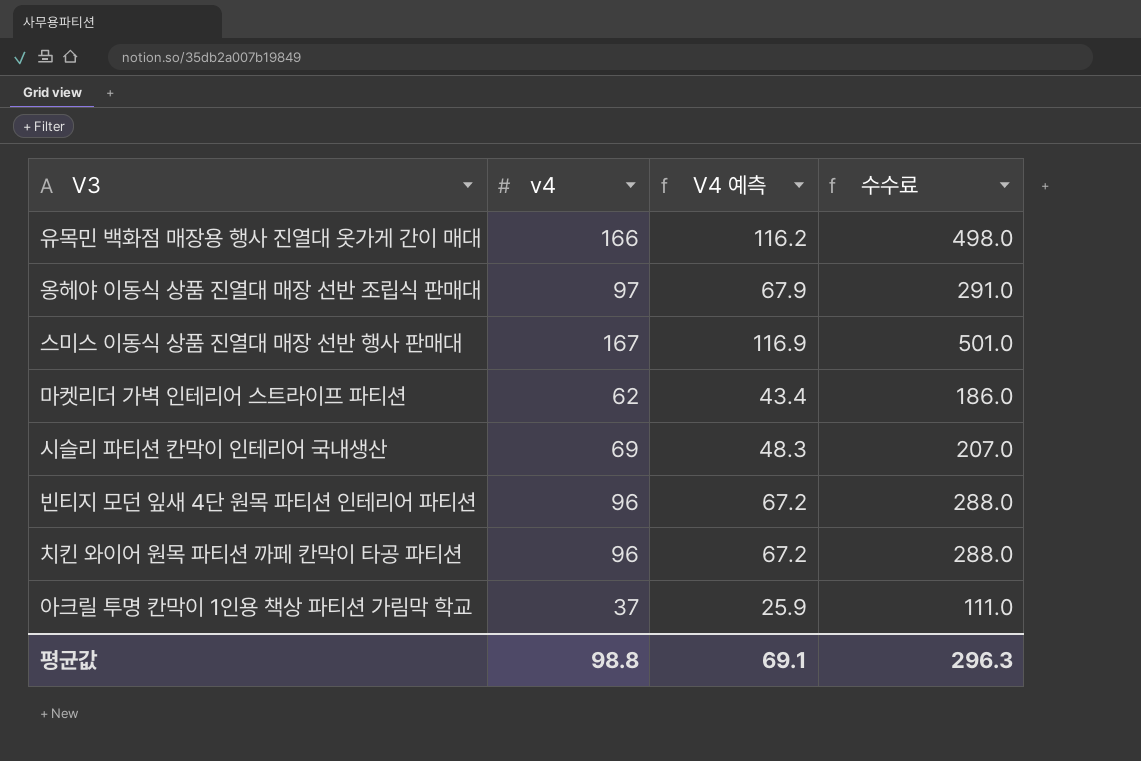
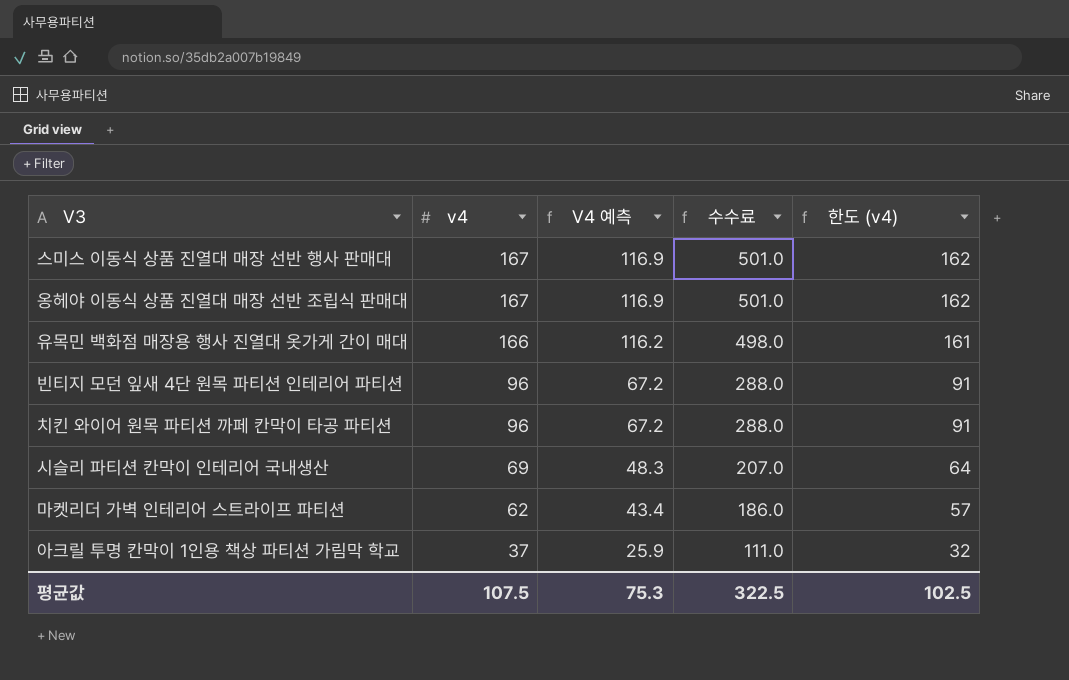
row order: none -> v4 descending
column 한도 (v4) | formula: none -> [v4] - 5
옹헤야 이동식 상품 진열대 매장 선반 조립식 판매대 | v4: 97 -> 167
옹헤야 이동식 상품 진열대 매장 선반 조립식 판매대 | V4 예측: 67.9 -> 116.9
옹헤야 이동식 상품 진열대 매장 선반 조립식 판매대 | 수수료: 291.0 -> 501.0
평균값 | v4: 98.8 -> 107.5
평균값 | V4 예측: 69.1 -> 75.3
평균값 | 수수료: 296.3 -> 322.5

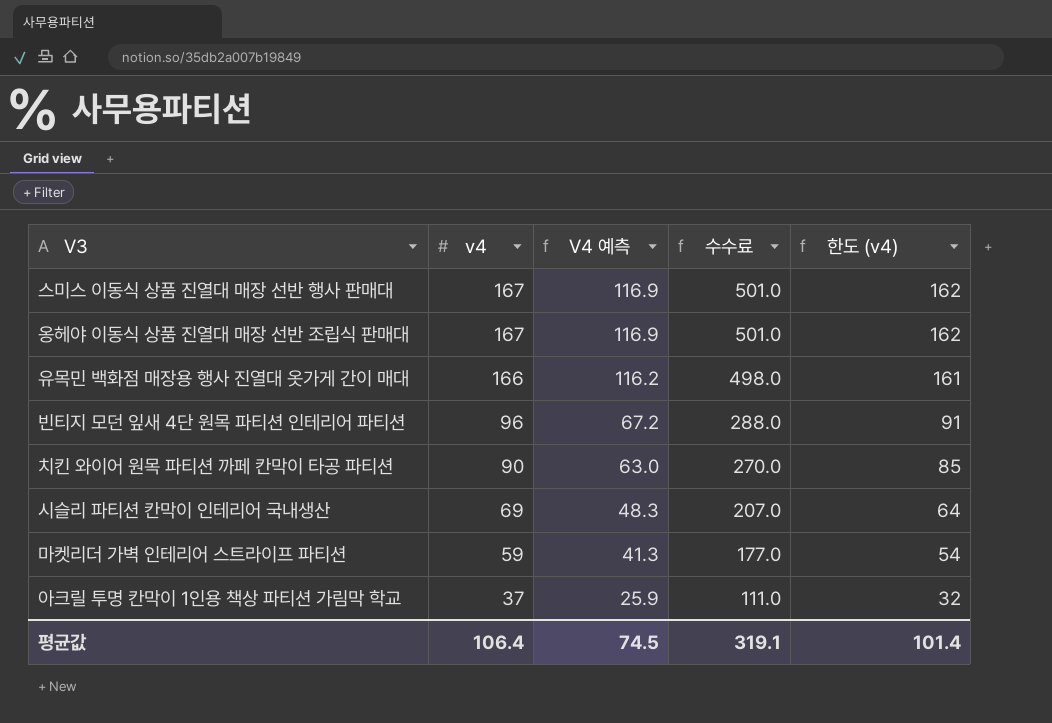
치킨 와이어 원목 파티션 까페 칸막이 타공 파티션 | v4: 96 -> 90
치킨 와이어 원목 파티션 까페 칸막이 타공 파티션 | V4 예측: 67.2 -> 63.0
치킨 와이어 원목 파티션 까페 칸막이 타공 파티션 | 수수료: 288.0 -> 270.0
치킨 와이어 원목 파티션 까페 칸막이 타공 파티션 | 한도 (v4): 91 -> 85
마켓리더 가벽 인테리어 스트라이프 파티션 | v4: 62 -> 59
마켓리더 가벽 인테리어 스트라이프 파티션 | V4 예측: 43.4 -> 41.3
마켓리더 가벽 인테리어 스트라이프 파티션 | 수수료: 186.0 -> 177.0
마켓리더 가벽 인테리어 스트라이프 파티션 | 한도 (v4): 57 -> 54
평균값 | v4: 107.5 -> 106.4
평균값 | V4 예측: 75.3 -> 74.5
평균값 | 수수료: 322.5 -> 319.1
평균값 | 한도 (v4): 102.5 -> 101.4

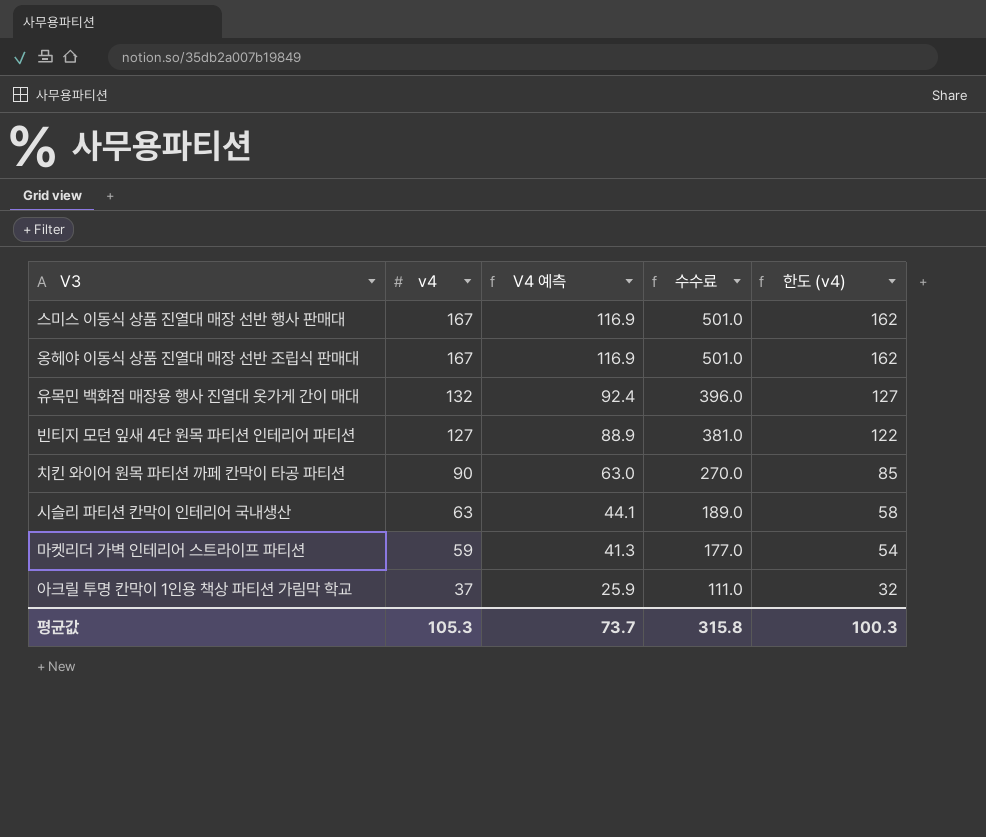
유목민 백화점 매장용 행사 진열대 옷가게 간이 매대 | v4: 166 -> 132
유목민 백화점 매장용 행사 진열대 옷가게 간이 매대 | V4 예측: 116.2 -> 92.4
유목민 백화점 매장용 행사 진열대 옷가게 간이 매대 | 수수료: 498.0 -> 396.0
유목민 백화점 매장용 행사 진열대 옷가게 간이 매대 | 한도 (v4): 161 -> 127
빈티지 모던 잎새 4단 원목 파티션 인테리어 파티션 | v4: 96 -> 127
빈티지 모던 잎새 4단 원목 파티션 인테리어 파티션 | V4 예측: 67.2 -> 88.9
빈티지 모던 잎새 4단 원목 파티션 인테리어 파티션 | 수수료: 288.0 -> 381.0
빈티지 모던 잎새 4단 원목 파티션 인테리어 파티션 | 한도 (v4): 91 -> 122
시슬리 파티션 칸막이 인테리어 국내생산 | v4: 69 -> 63
시슬리 파티션 칸막이 인테리어 국내생산 | V4 예측: 48.3 -> 44.1
시슬리 파티션 칸막이 인테리어 국내생산 | 수수료: 207.0 -> 189.0
시슬리 파티션 칸막이 인테리어 국내생산 | 한도 (v4): 64 -> 58
평균값 | v4: 106.4 -> 105.3
평균값 | V4 예측: 74.5 -> 73.7
평균값 | 수수료: 319.1 -> 315.8
평균값 | 한도 (v4): 101.4 -> 100.3

